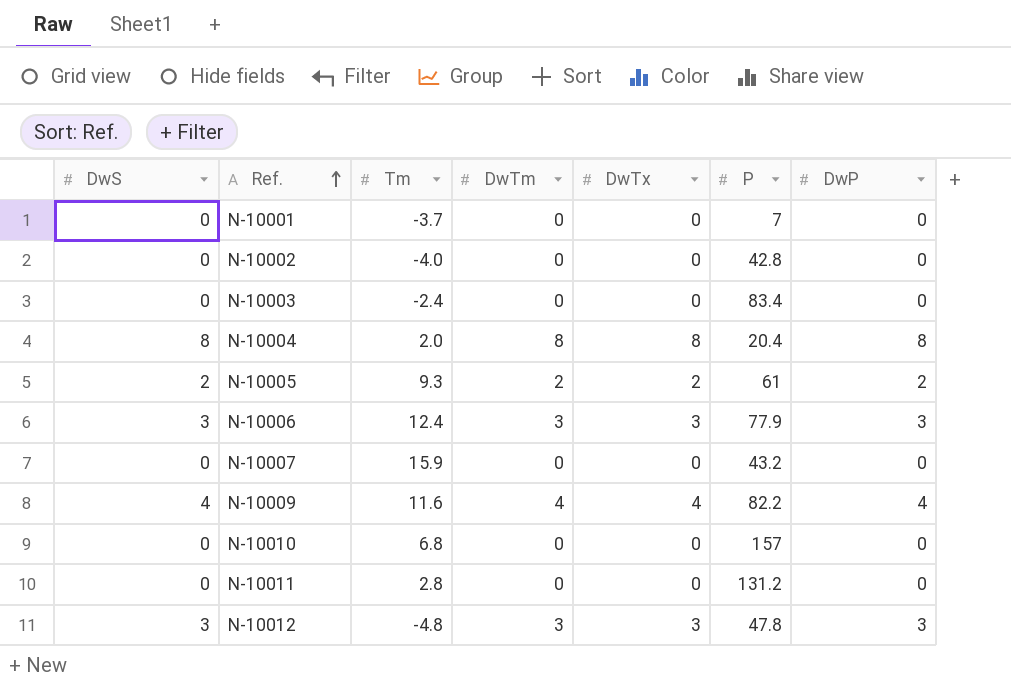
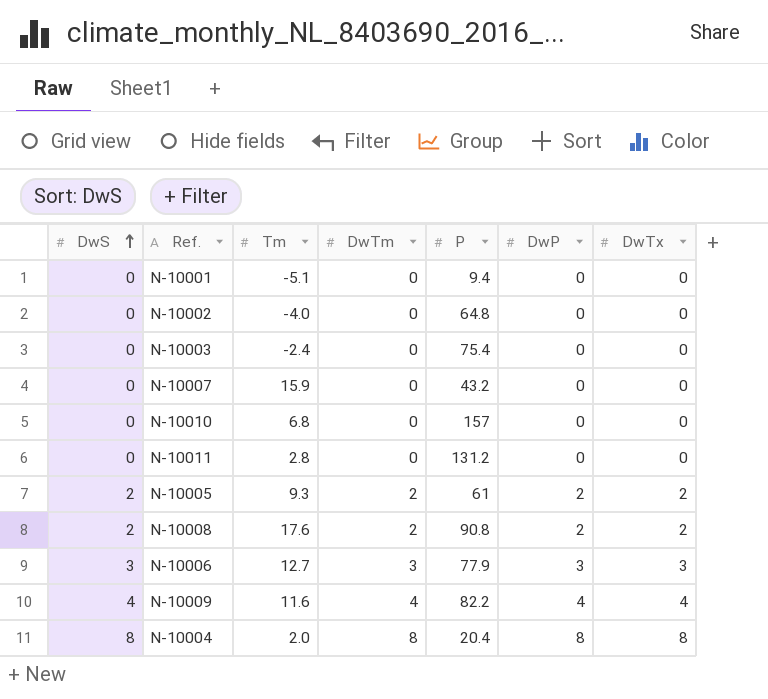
row order: Ref. ascending -> DwS ascending
column DwTx | position: 5 -> 7
row N-10012: 3 | -4.8 | 3 | 3 | 47.8 | 3 -> none
N-10001 | Tm: -3.7 -> -5.1
N-10001 | P: 7 -> 9.4
N-10002 | P: 42.8 -> 64.8
N-10003 | P: 83.4 -> 75.4
row N-10008: none -> 2 | 17.6 | 2 | 90.8 | 2 | 2
N-10006 | Tm: 12.4 -> 12.7

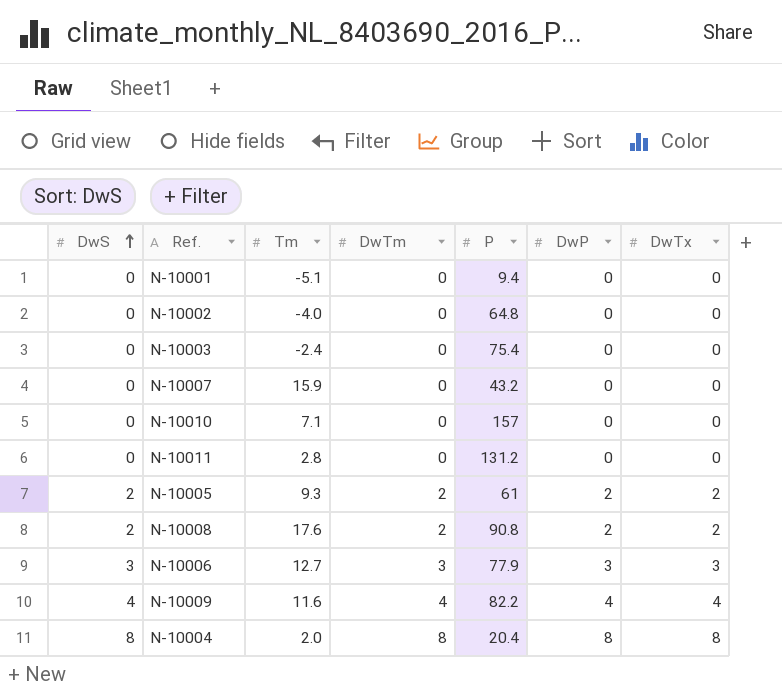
N-10010 | Tm: 6.8 -> 7.1

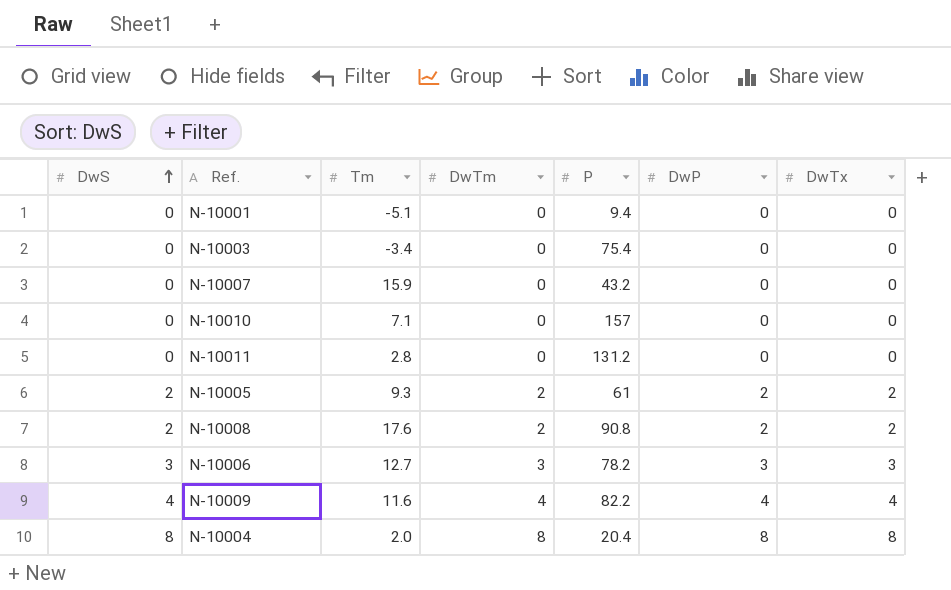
row N-10002: 0 | -4.0 | 0 | 64.8 | 0 | 0 -> none
N-10003 | Tm: -2.4 -> -3.4
N-10006 | P: 77.9 -> 78.2

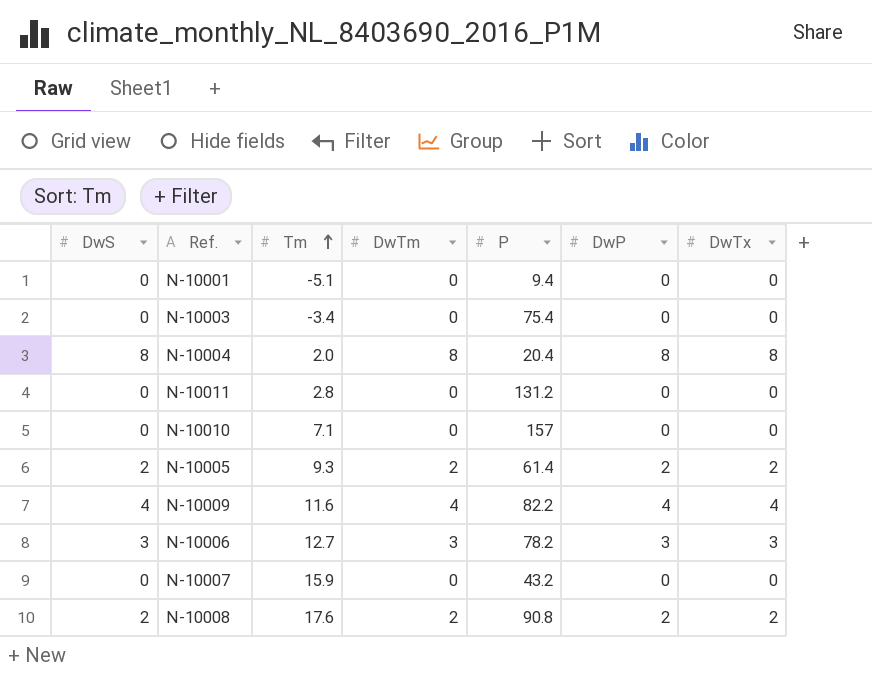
row order: DwS ascending -> Tm ascending
N-10005 | P: 61 -> 61.4

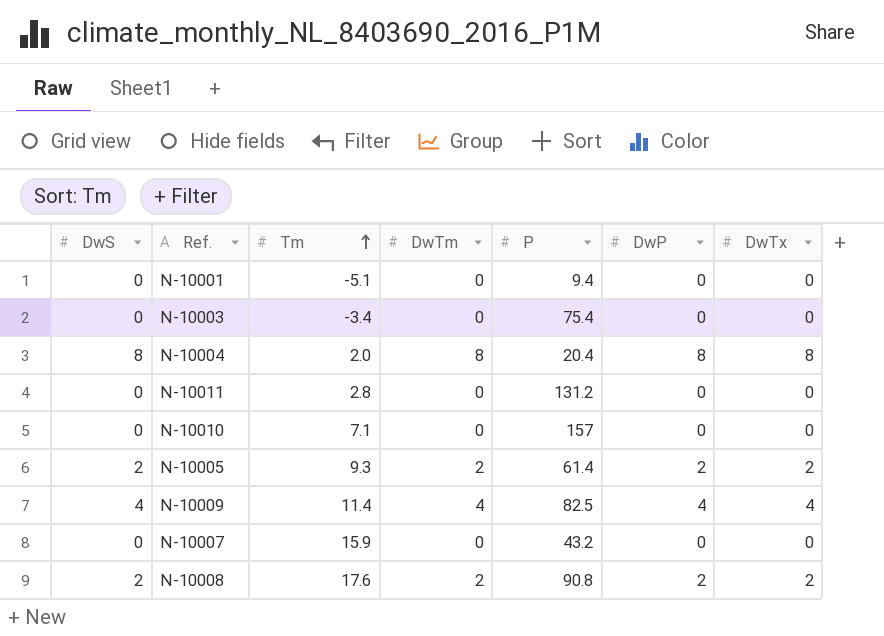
row N-10006: 3 | 12.7 | 3 | 78.2 | 3 | 3 -> none
N-10009 | Tm: 11.6 -> 11.4
N-10009 | P: 82.2 -> 82.5

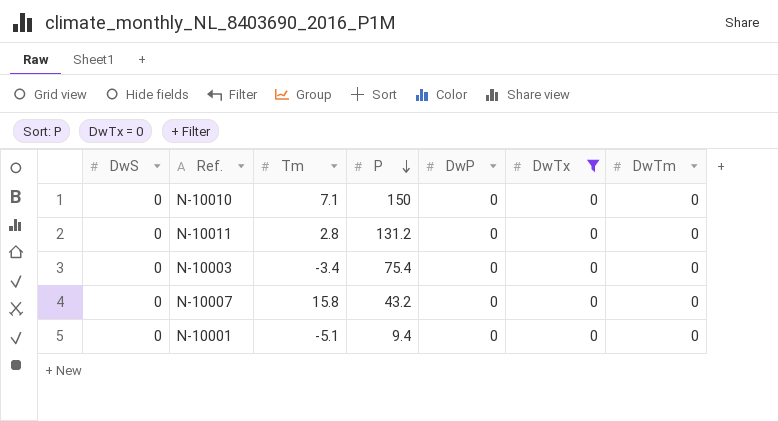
filter: none -> DwTx = 0
row order: Tm ascending -> P descending
column DwTm | position: 4 -> 7
N-10010 | P: 157 -> 150
N-10007 | Tm: 15.9 -> 15.8

